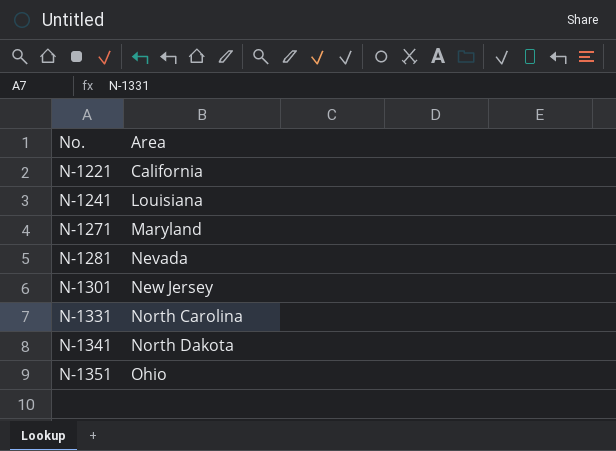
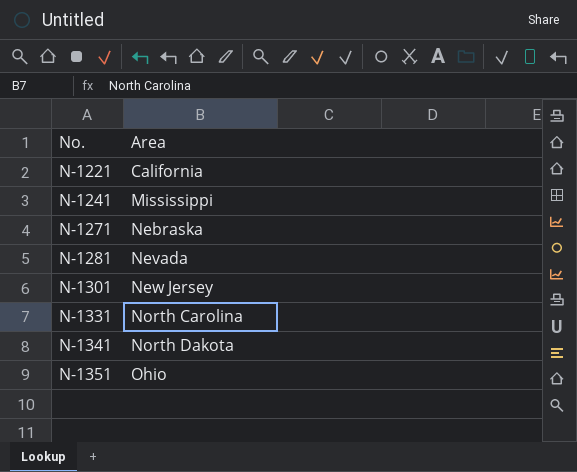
N-1241 | Area: Louisiana -> Mississippi
N-1271 | Area: Maryland -> Nebraska

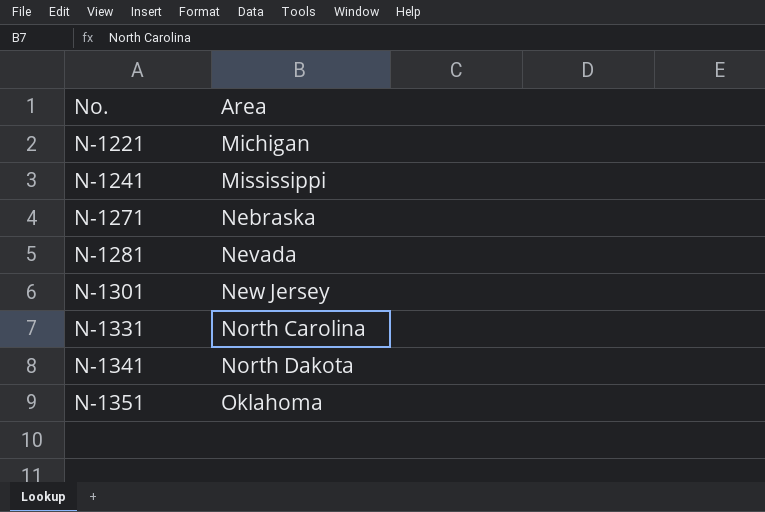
N-1221 | Area: California -> Michigan
N-1351 | Area: Ohio -> Oklahoma

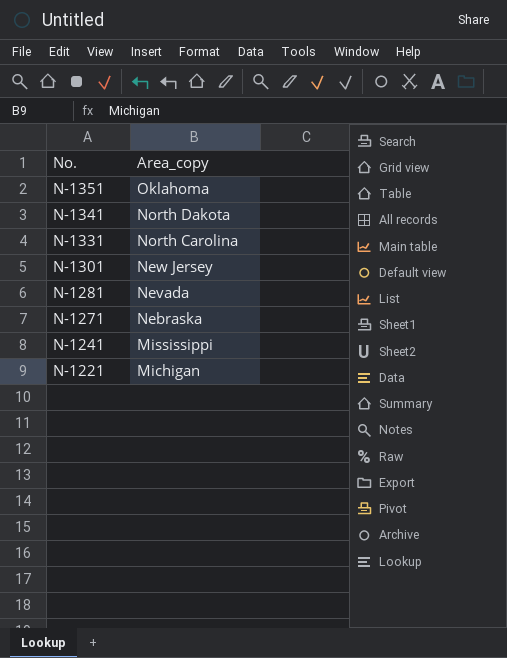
row order: No. ascending -> No. descending
column name: Area -> Area_copy

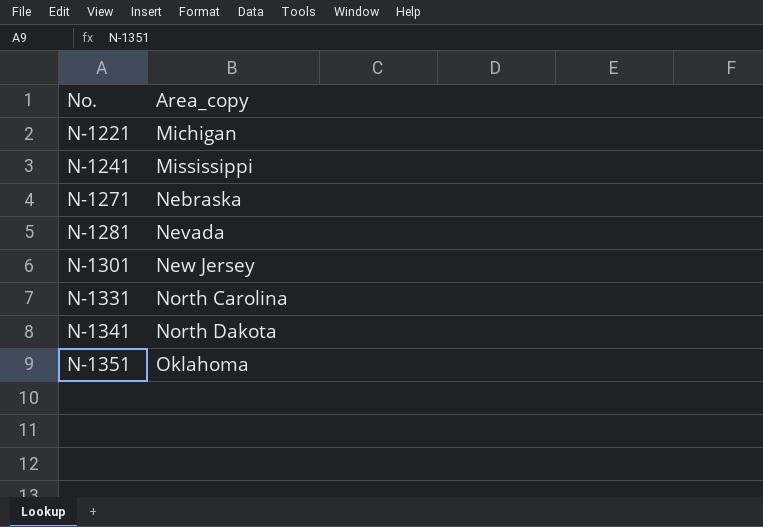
row order: No. descending -> No. ascending

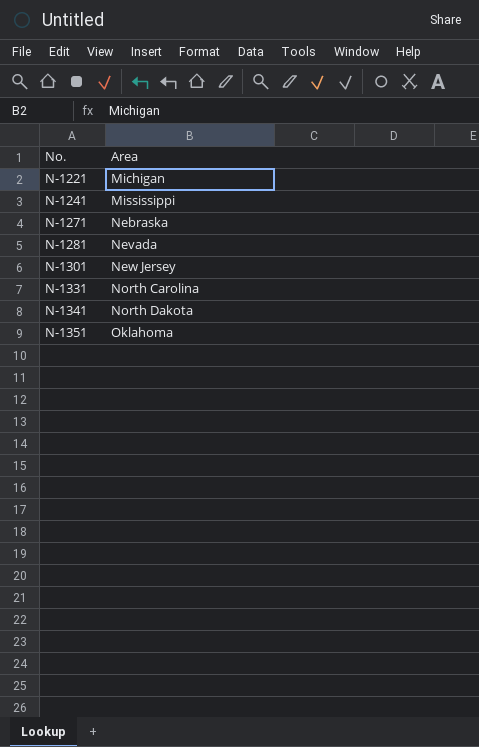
column name: Area_copy -> Area

